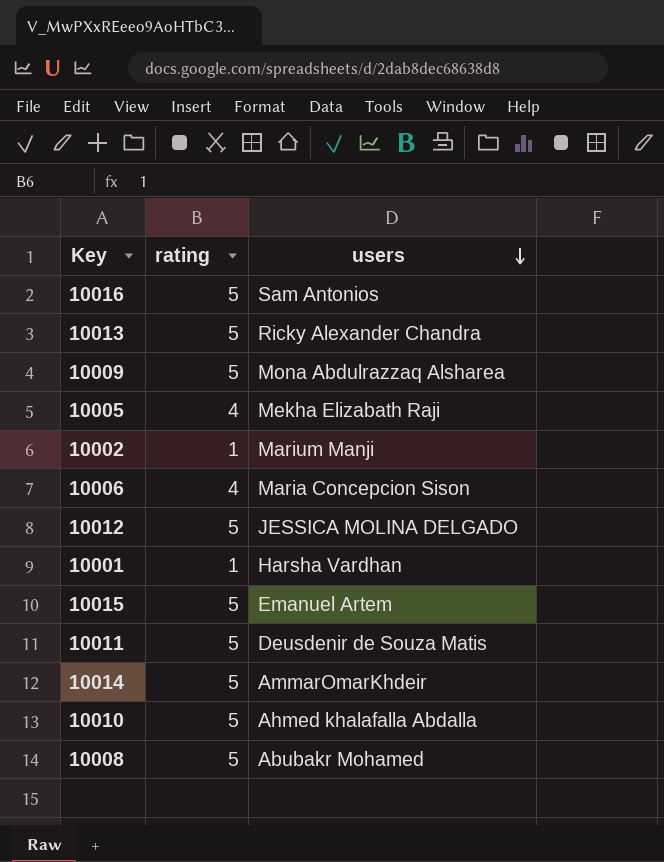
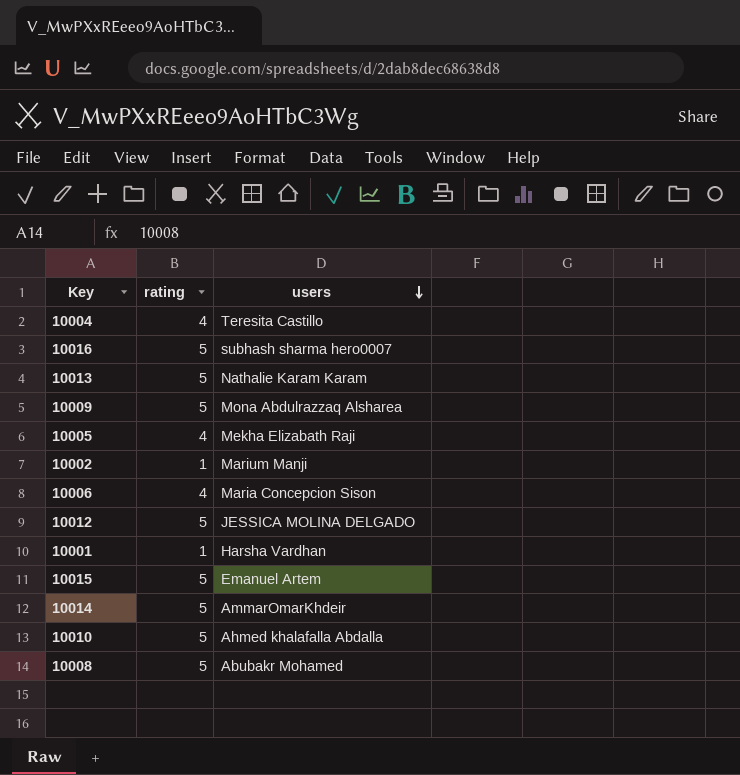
row 10011: 5 | Deusdenir de Souza Matis -> none
row 10004: none -> 4 | Teresita Castillo
10016 | users: Sam Antonios -> subhash sharma hero0007
10013 | users: Ricky Alexander Chandra -> Nathalie Karam Karam

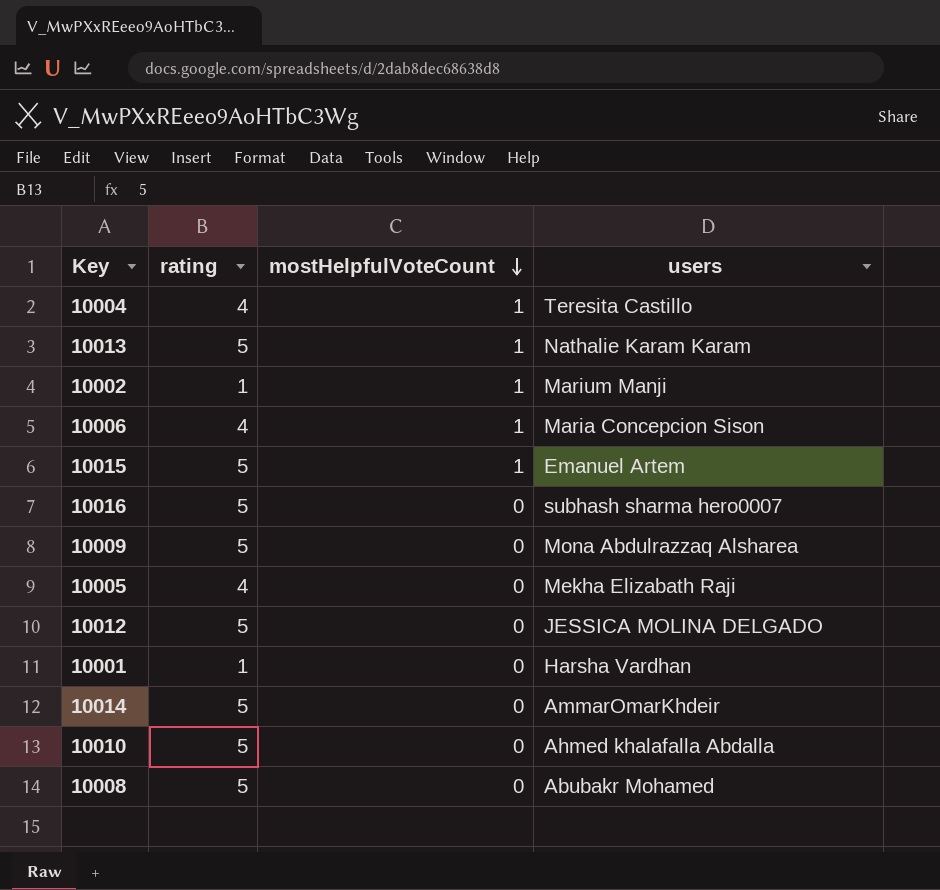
row order: users descending -> mostHelpfulVoteCount descending
column mostHelpfulVoteCount | position: none -> 3

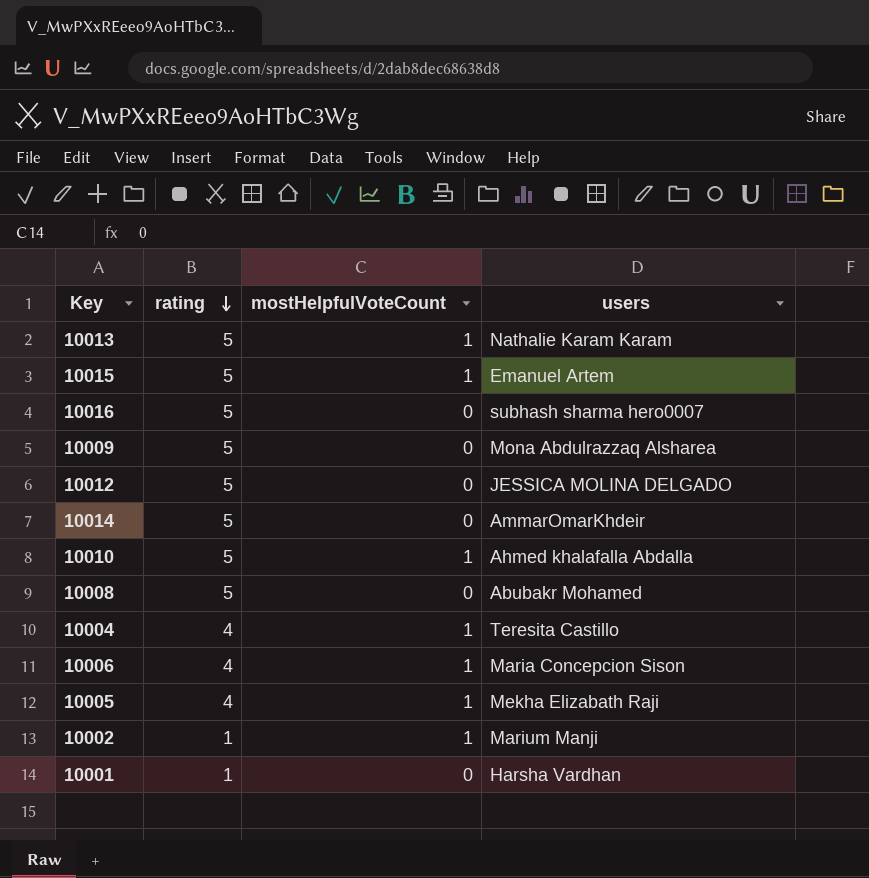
row order: mostHelpfulVoteCount descending -> rating descending
10010 | mostHelpfulVoteCount: 0 -> 1
10005 | mostHelpfulVoteCount: 0 -> 1

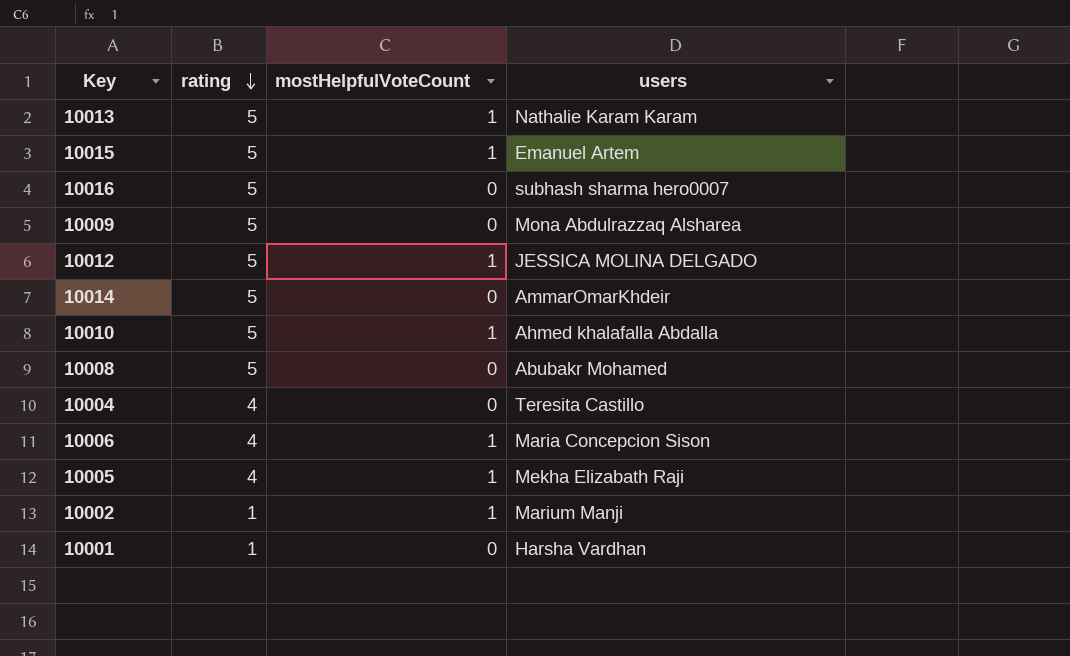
10012 | mostHelpfulVoteCount: 0 -> 1
10004 | mostHelpfulVoteCount: 1 -> 0

